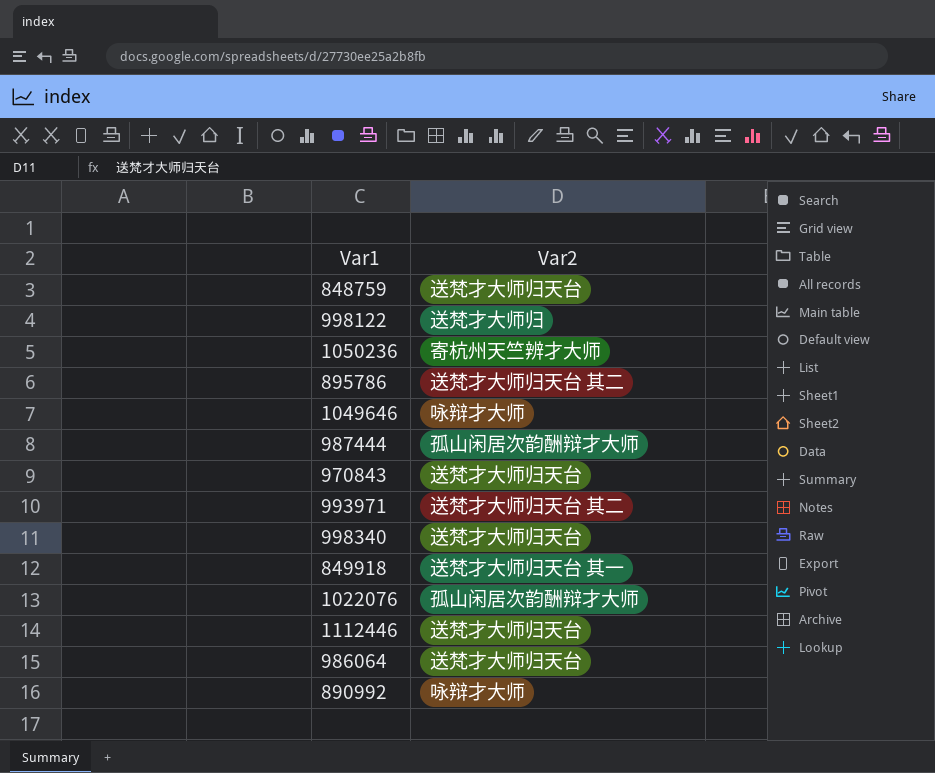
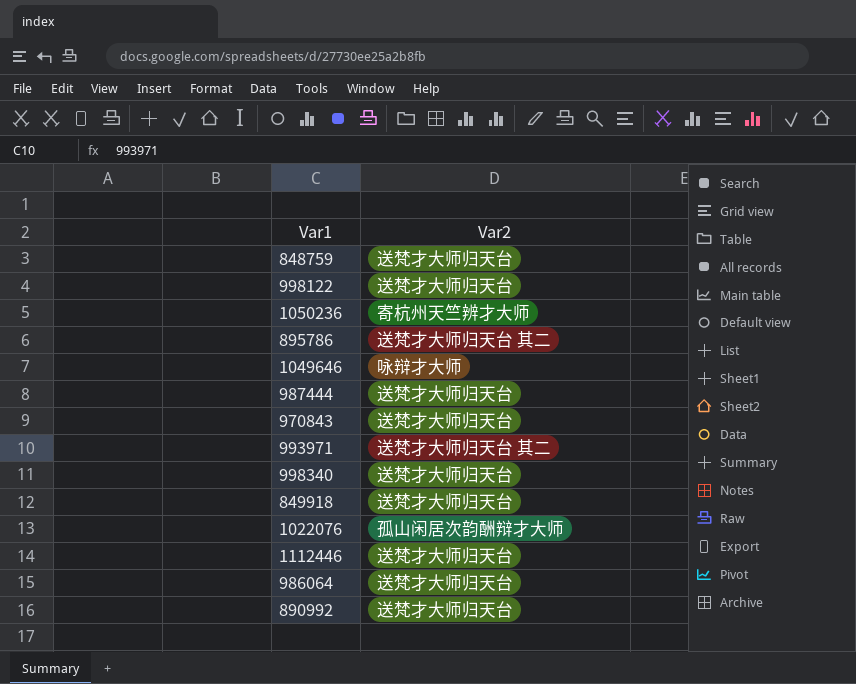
998122 | Var2: 送梵才大师归 -> 送梵才大师归天台
987444 | Var2: 孤山闲居次韵酬辩才大师 -> 送梵才大师归天台
849918 | Var2: 送梵才大师归天台 其一 -> 送梵才大师归天台
890992 | Var2: 咏辩才大师 -> 送梵才大师归天台

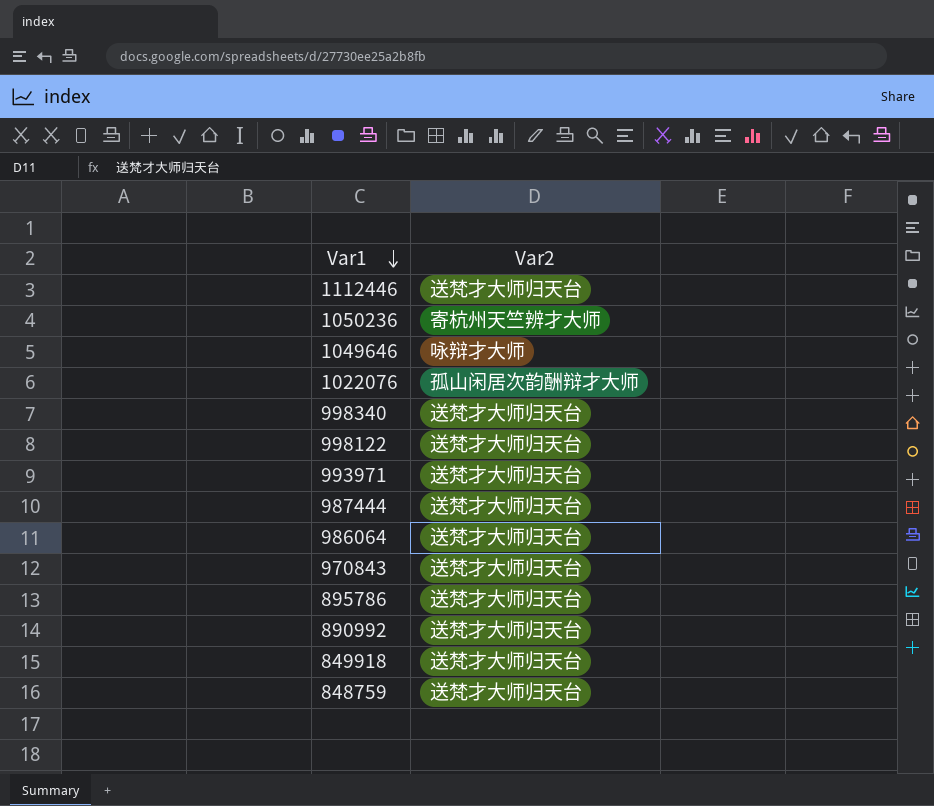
row order: none -> Var1 descending
993971 | Var2: 送梵才大师归天台 其二 -> 送梵才大师归天台
895786 | Var2: 送梵才大师归天台 其二 -> 送梵才大师归天台

